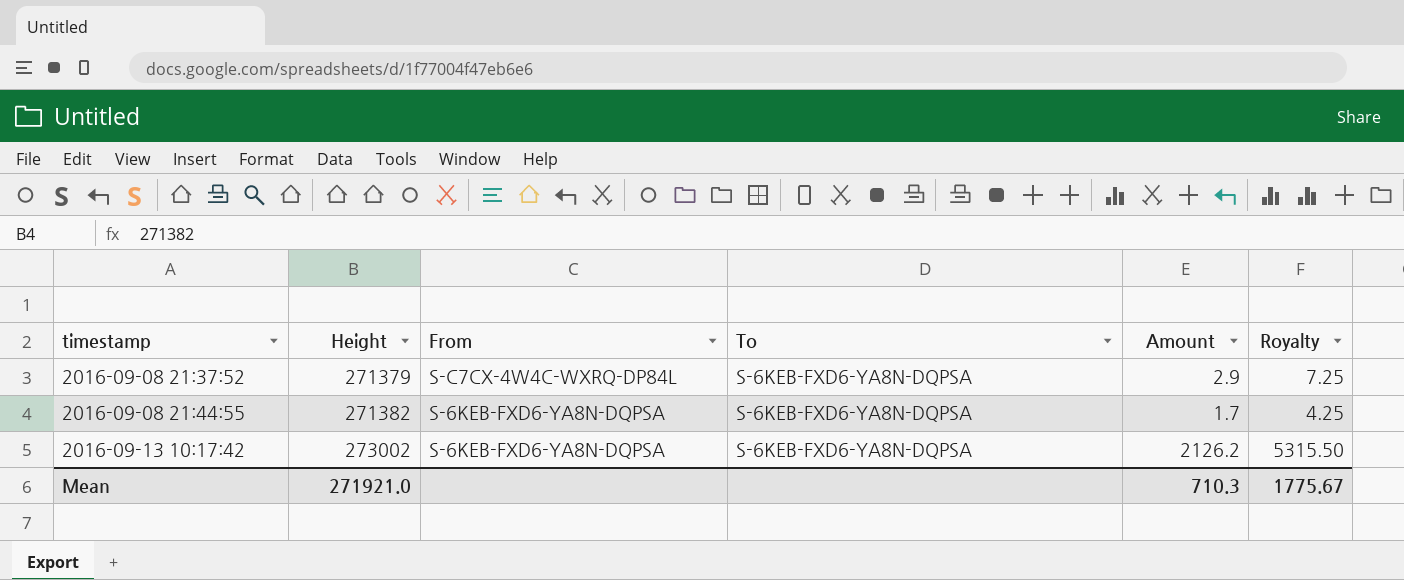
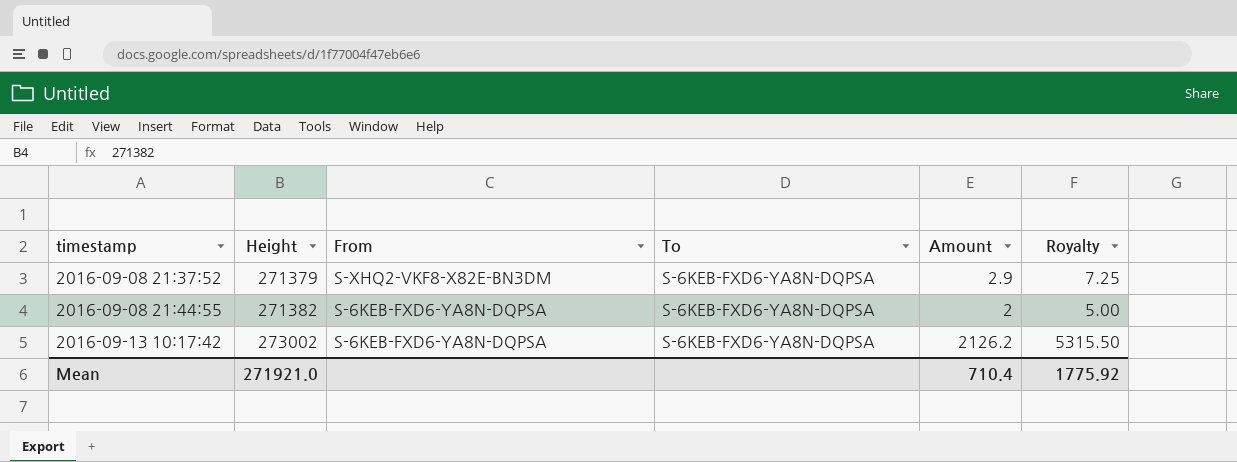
2016-09-08 21:37:52 | From: S-C7CX-4W4C-WXRQ-DP84L -> S-XHQ2-VKF8-X82E-BN3DM
2016-09-08 21:44:55 | Amount: 1.7 -> 2
2016-09-08 21:44:55 | Royalty: 4.25 -> 5.00
Mean | Amount: 710.3 -> 710.4
Mean | Royalty: 1775.67 -> 1775.92

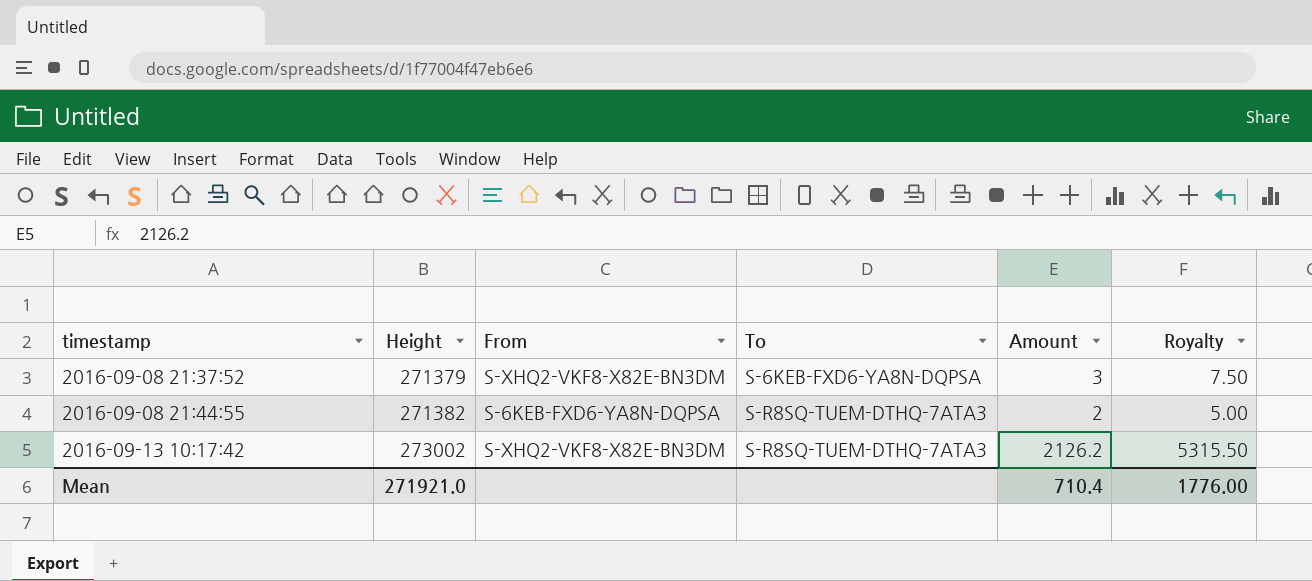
2016-09-08 21:37:52 | Amount: 2.9 -> 3
2016-09-08 21:37:52 | Royalty: 7.25 -> 7.50
2016-09-08 21:44:55 | To: S-6KEB-FXD6-YA8N-DQPSA -> S-R8SQ-TUEM-DTHQ-7ATA3
2016-09-13 10:17:42 | From: S-6KEB-FXD6-YA8N-DQPSA -> S-XHQ2-VKF8-X82E-BN3DM
2016-09-13 10:17:42 | To: S-6KEB-FXD6-YA8N-DQPSA -> S-R8SQ-TUEM-DTHQ-7ATA3
Mean | Royalty: 1775.92 -> 1776.00

